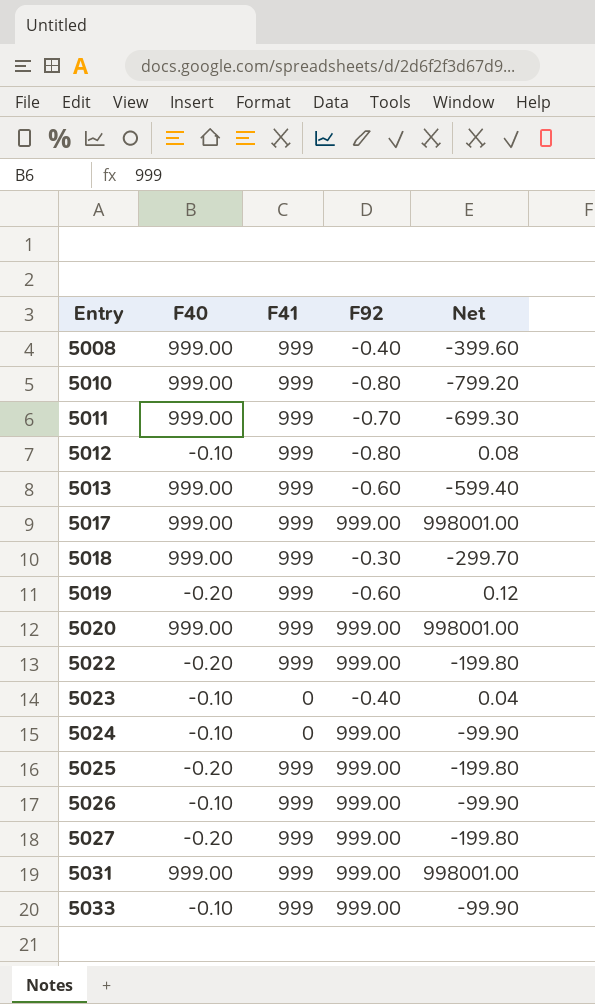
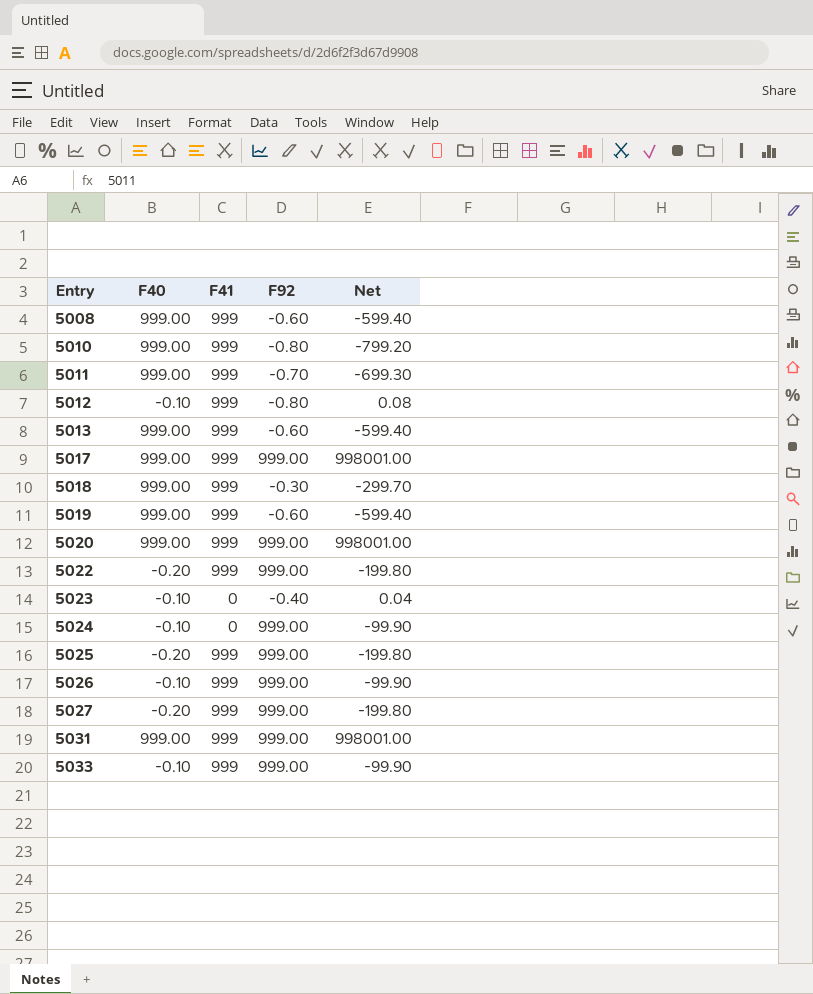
5008 | F92: -0.40 -> -0.60
5008 | Net: -399.60 -> -599.40
5019 | F40: -0.20 -> 999.00
5019 | Net: 0.12 -> -599.40

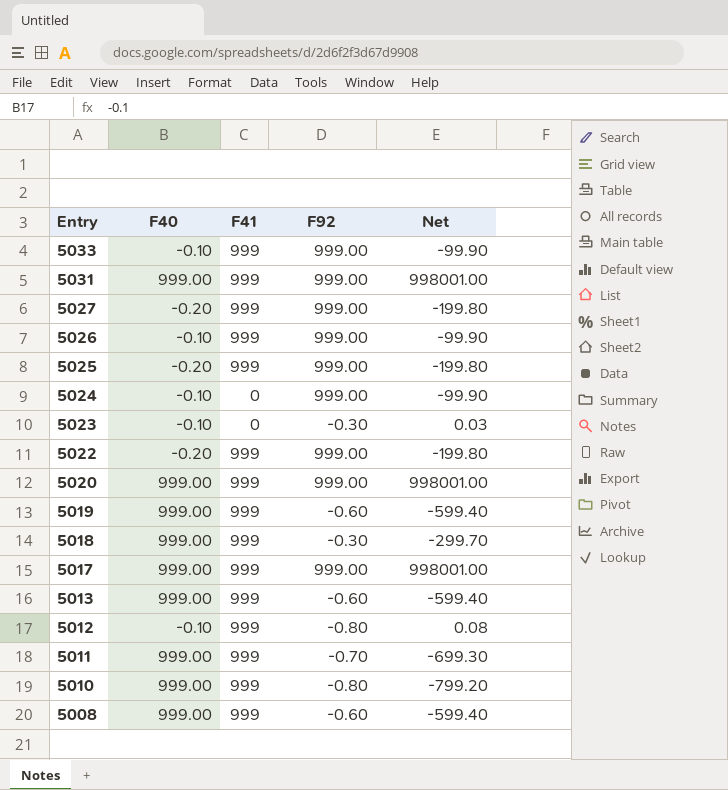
row order: Entry ascending -> Entry descending
5023 | F92: -0.40 -> -0.30
5023 | Net: 0.04 -> 0.03

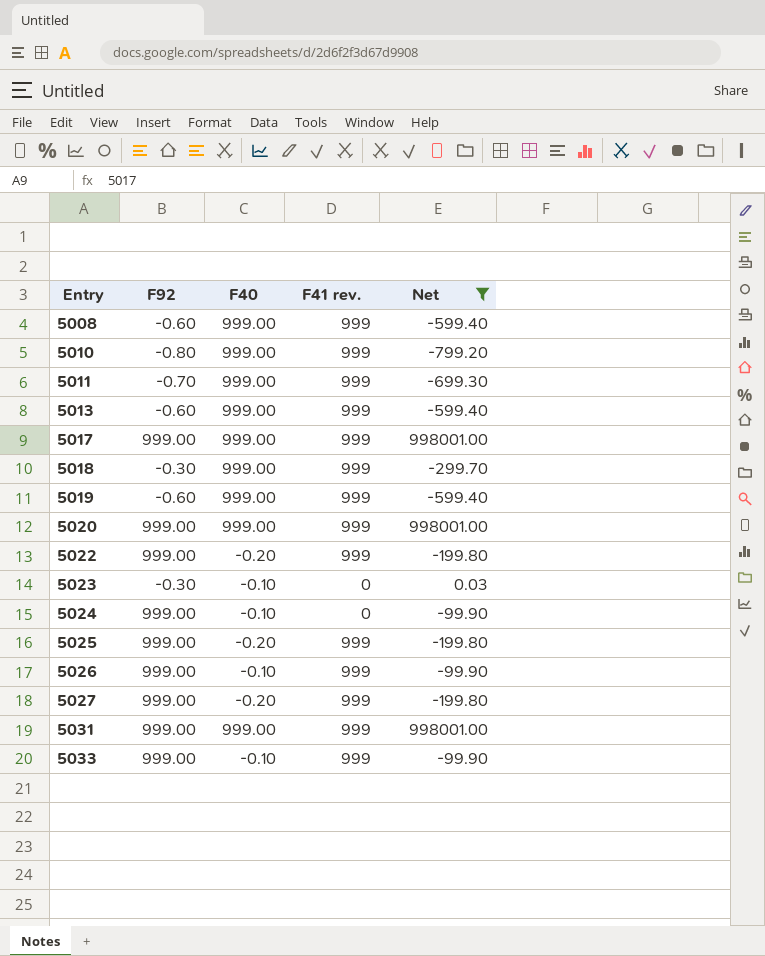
filter: none -> Net != 0.08
row order: Entry descending -> Entry ascending
column F92 | position: 4 -> 2
column name: F41 -> F41 rev.

